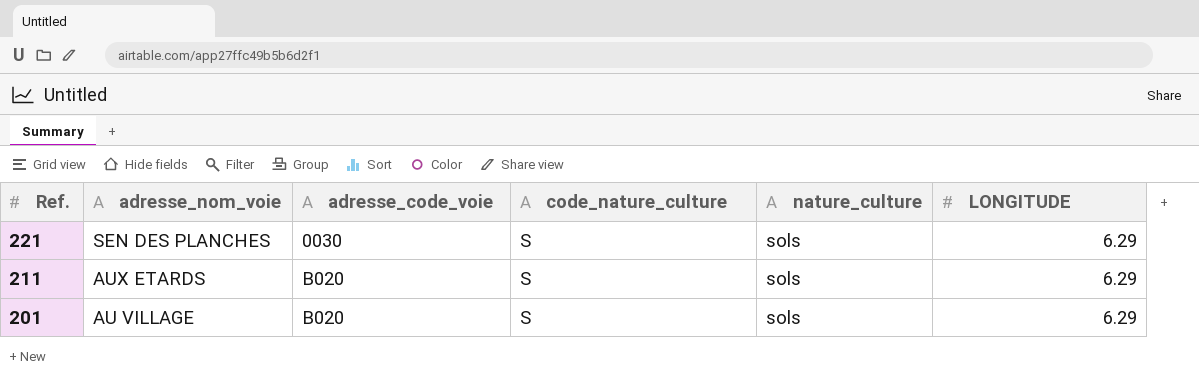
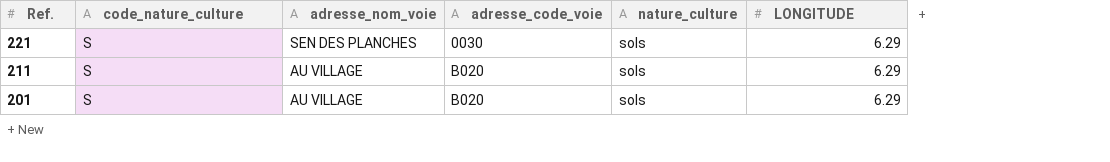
column code_nature_culture | position: 4 -> 2
211 | adresse_nom_voie: AUX ETARDS -> AU VILLAGE

